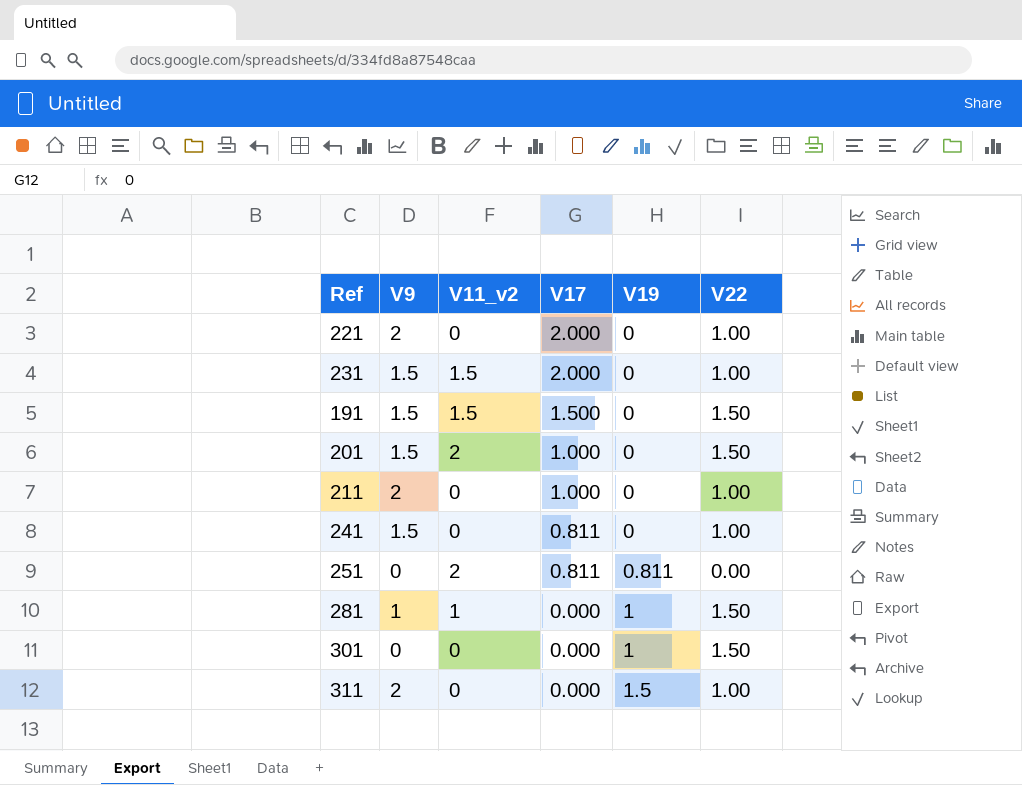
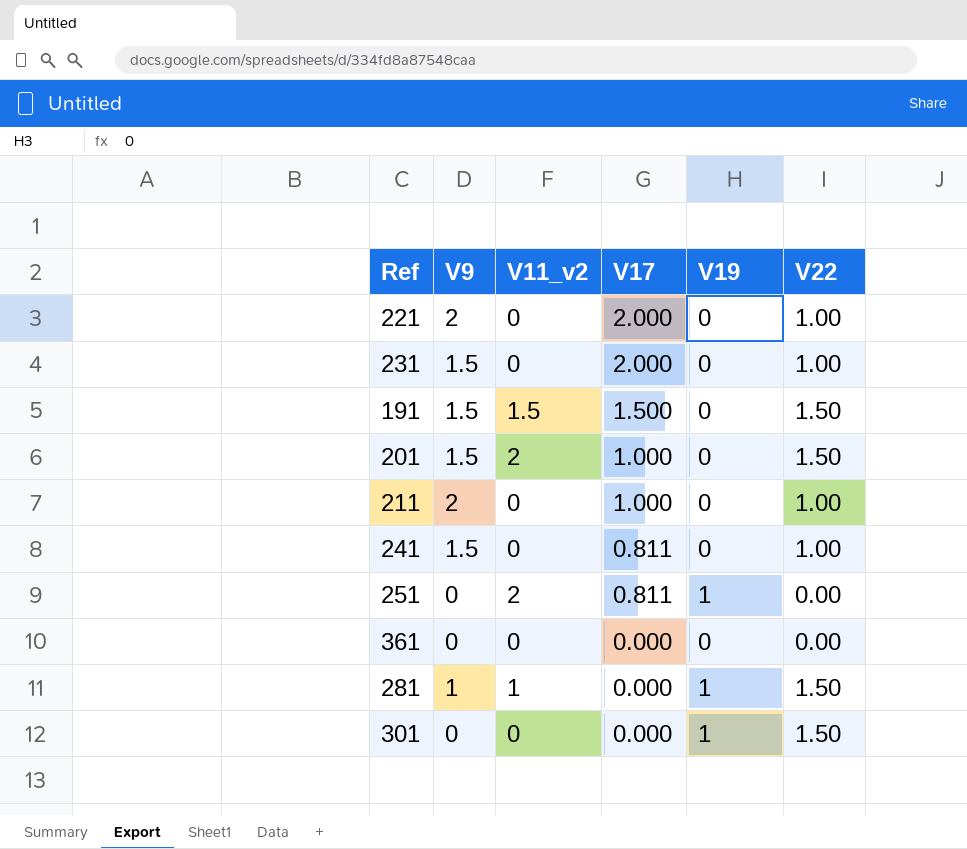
row 311: 2 | 0 | 0.000 | 1.5 | 1.00 -> none
231 | V11_v2: 1.5 -> 0
251 | V19: 0.811 -> 1
row 361: none -> 0 | 0 | 0.000 | 0 | 0.00

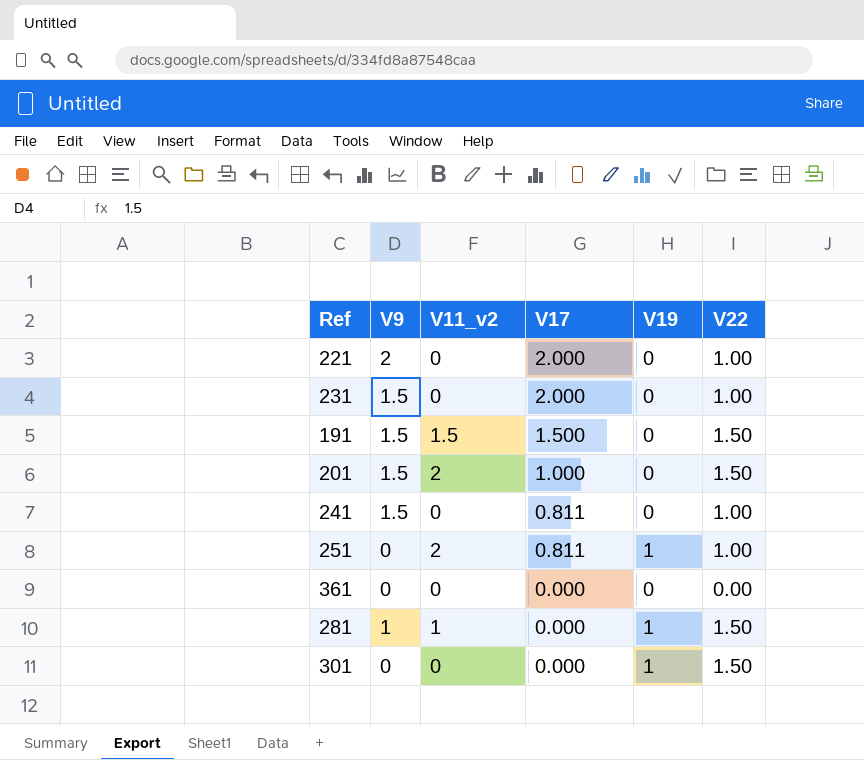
row 211: 2 | 0 | 1.000 | 0 | 1.00 -> none
251 | V22: 0.00 -> 1.00

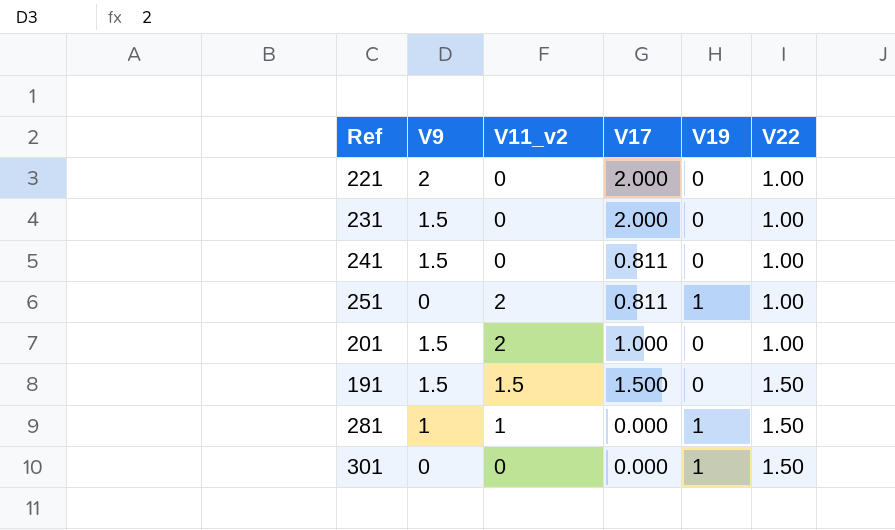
row order: V17 descending -> V22 ascending
row 361: 0 | 0 | 0.000 | 0 | 0.00 -> none
201 | V22: 1.50 -> 1.00

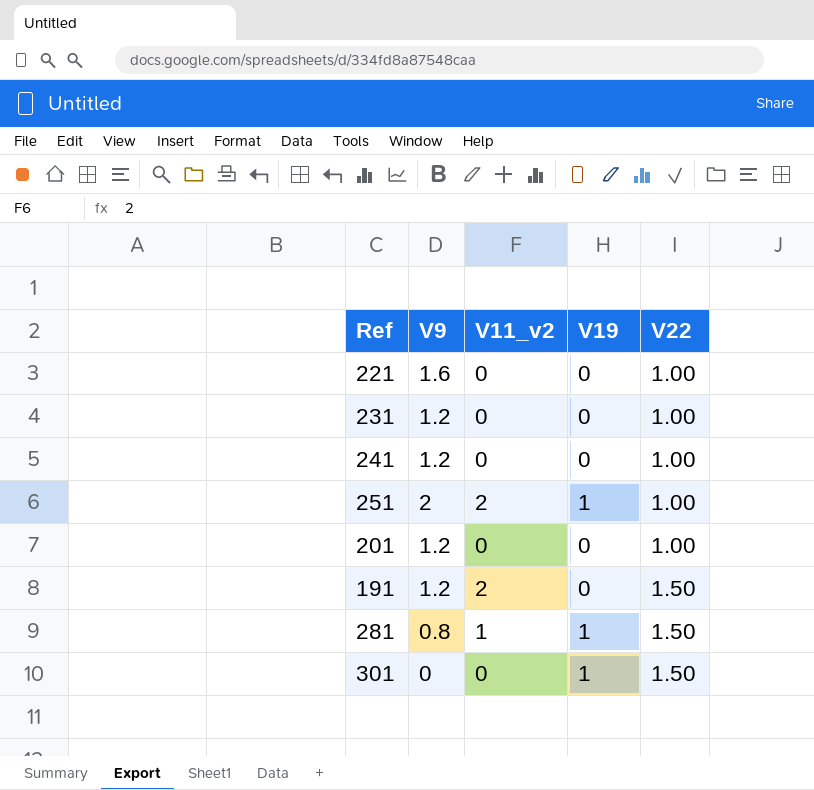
column V17 | position: 4 -> none
221 | V9: 2 -> 1.6
231 | V9: 1.5 -> 1.2
241 | V9: 1.5 -> 1.2
251 | V9: 0 -> 2
201 | V9: 1.5 -> 1.2
201 | V11_v2: 2 -> 0
191 | V9: 1.5 -> 1.2
191 | V11_v2: 1.5 -> 2
281 | V9: 1 -> 0.8

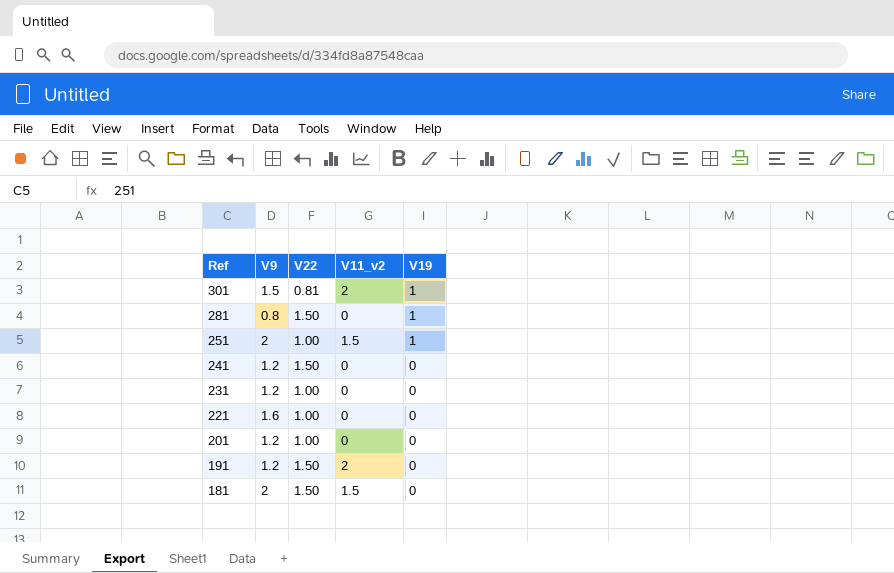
row order: V22 ascending -> Ref descending
column V22 | position: 5 -> 3
301 | V9: 0 -> 1.5
301 | V22: 1.50 -> 0.81
301 | V11_v2: 0 -> 2
281 | V11_v2: 1 -> 0
251 | V11_v2: 2 -> 1.5
241 | V22: 1.00 -> 1.50
row 181: none -> 2 | 1.50 | 1.5 | 0

